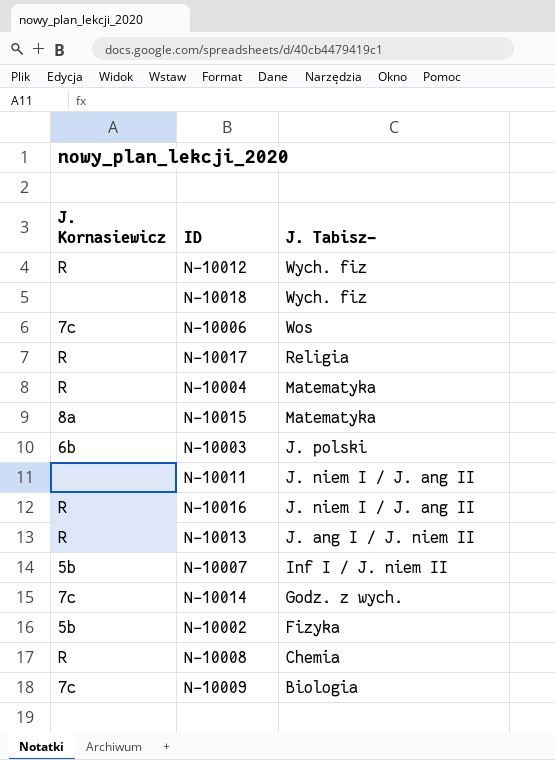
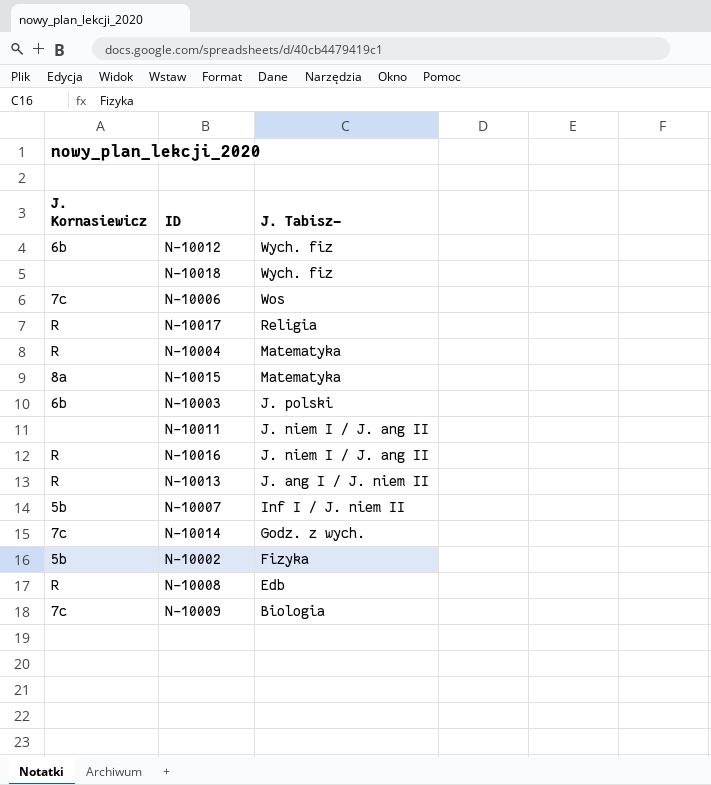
N-10012 | J. Kornasiewicz: R -> 6b
N-10008 | J. Tabisz-: Chemia -> Edb

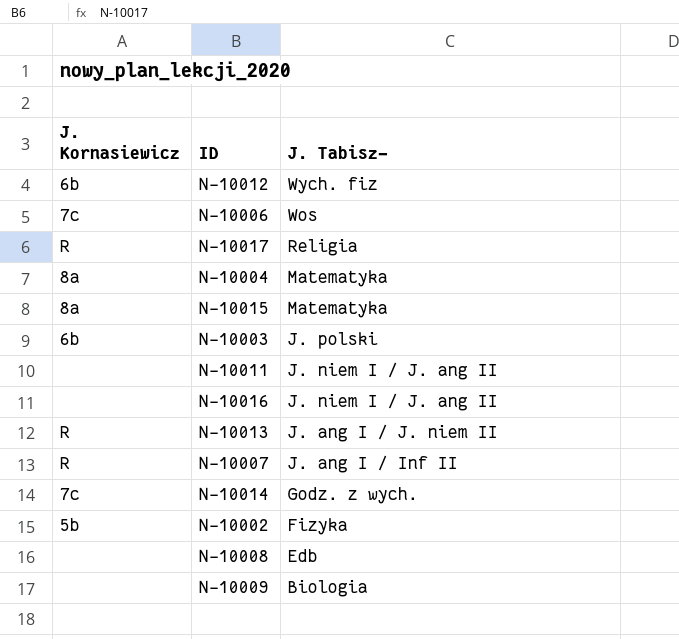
row N-10018: none | Wych. fiz -> none
N-10004 | J. Kornasiewicz: R -> 8a
N-10016 | J. Kornasiewicz: R -> none
N-10007 | J. Kornasiewicz: 5b -> R
N-10007 | J. Tabisz-: Inf I / J. niem II -> J. ang I / Inf II
N-10008 | J. Kornasiewicz: R -> none
N-10009 | J. Kornasiewicz: 7c -> none

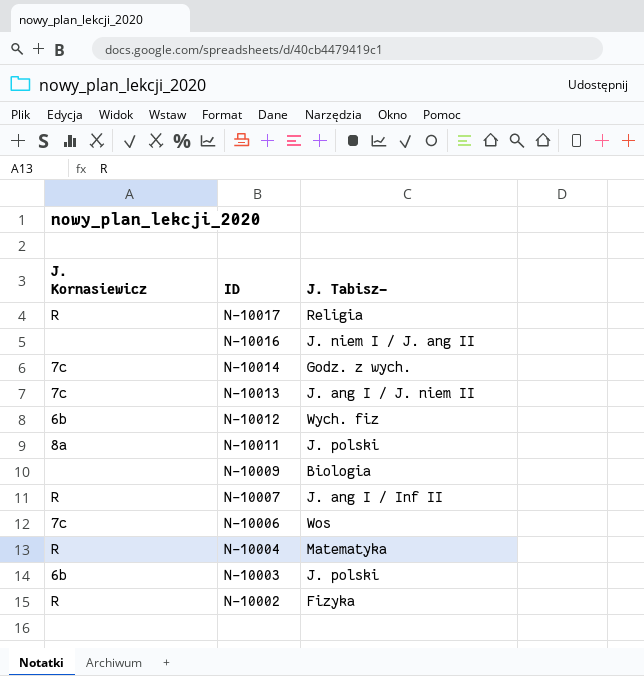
row order: J. Tabisz- descending -> ID descending
row N-10015: 8a | Matematyka -> none
row N-10008: none | Edb -> none
N-10013 | J. Kornasiewicz: R -> 7c
N-10011 | J. Kornasiewicz: none -> 8a
N-10011 | J. Tabisz-: J. niem I / J. ang II -> J. polski
N-10004 | J. Kornasiewicz: 8a -> R
N-10002 | J. Kornasiewicz: 5b -> R

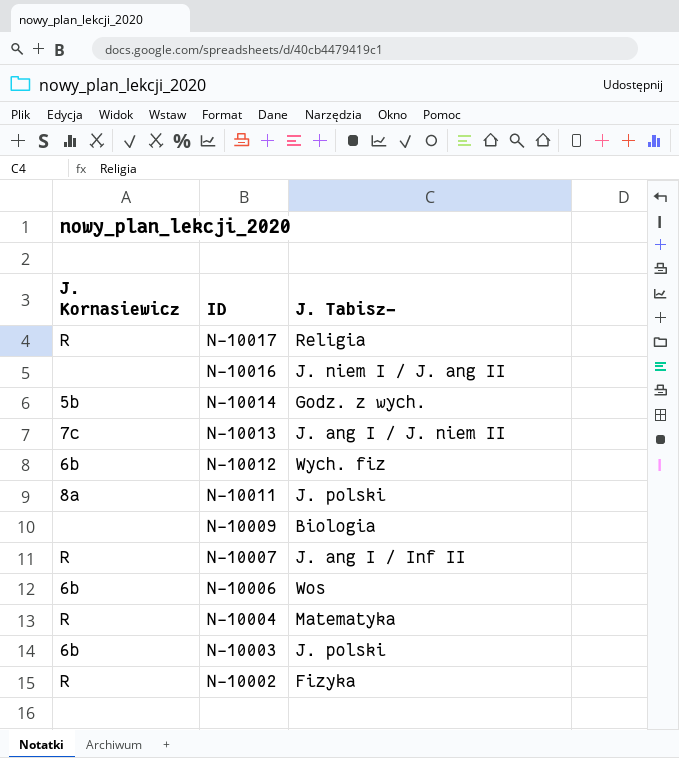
N-10014 | J. Kornasiewicz: 7c -> 5b
N-10006 | J. Kornasiewicz: 7c -> 6b

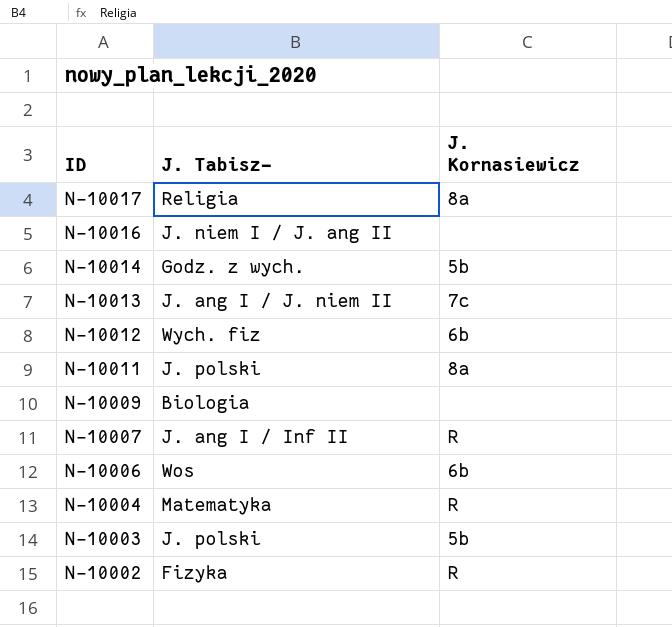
column J. Kornasiewicz | position: 1 -> 3
N-10017 | J. Kornasiewicz: R -> 8a
N-10003 | J. Kornasiewicz: 6b -> 5b

